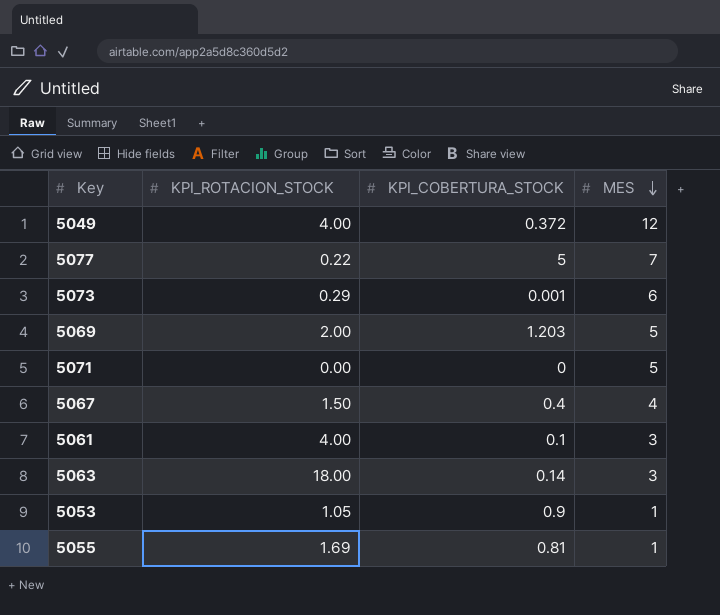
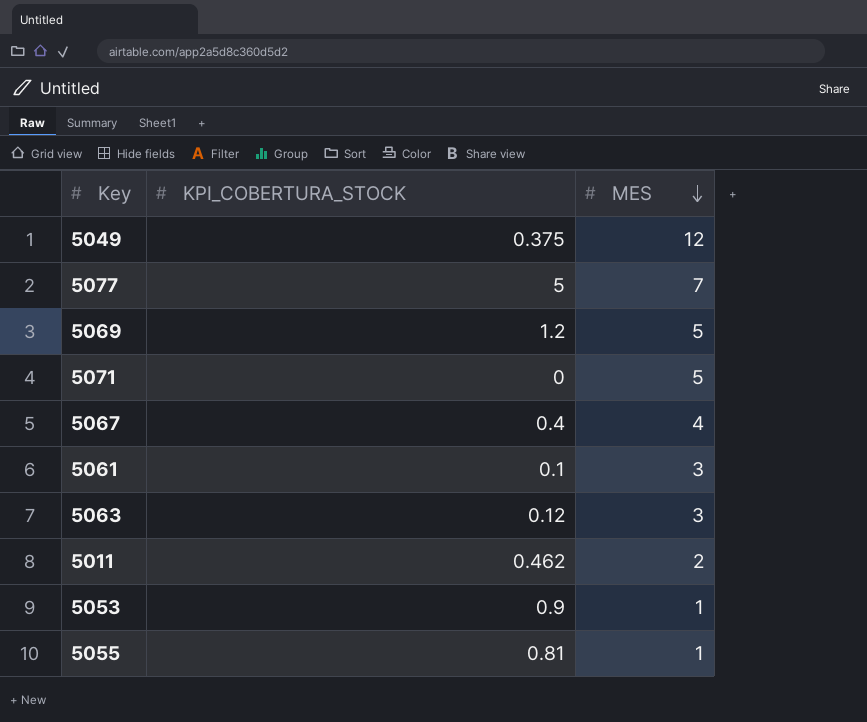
column KPI_ROTACION_STOCK | position: 2 -> none
row 5073: 0.29 | 0.001 | 6 -> none
5049 | KPI_COBERTURA_STOCK: 0.372 -> 0.375
5069 | KPI_COBERTURA_STOCK: 1.203 -> 1.2
5063 | KPI_COBERTURA_STOCK: 0.14 -> 0.12
row 5011: none -> 0.462 | 2

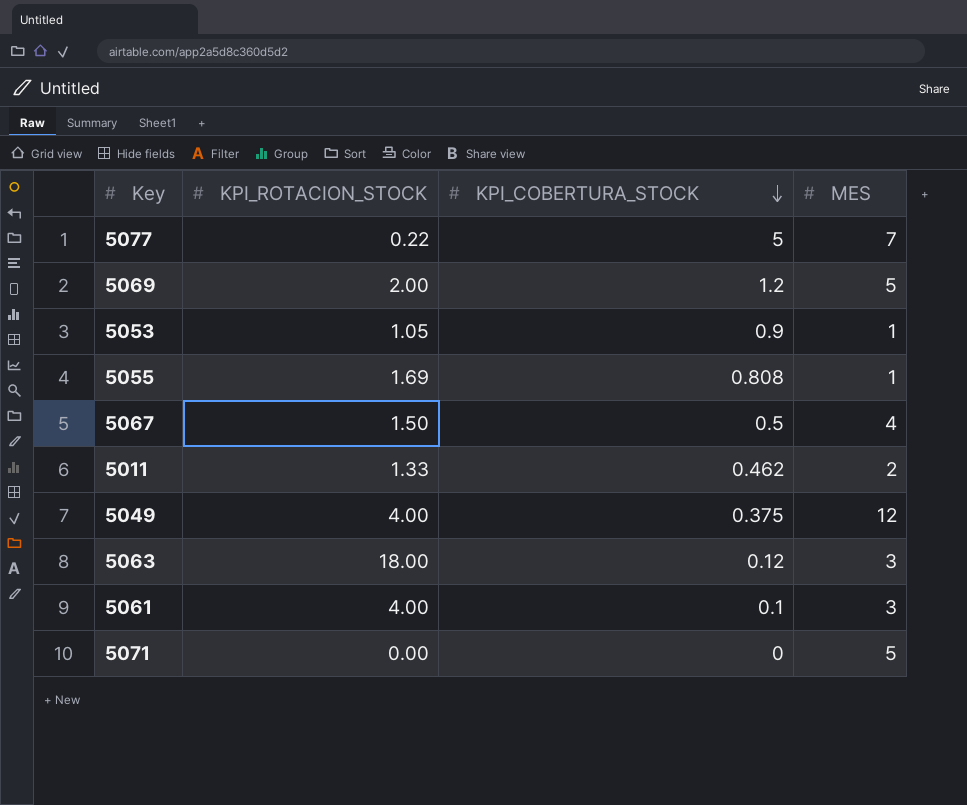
row order: MES descending -> KPI_COBERTURA_STOCK descending
column KPI_ROTACION_STOCK | position: none -> 2
5055 | KPI_COBERTURA_STOCK: 0.81 -> 0.808
5067 | KPI_COBERTURA_STOCK: 0.4 -> 0.5

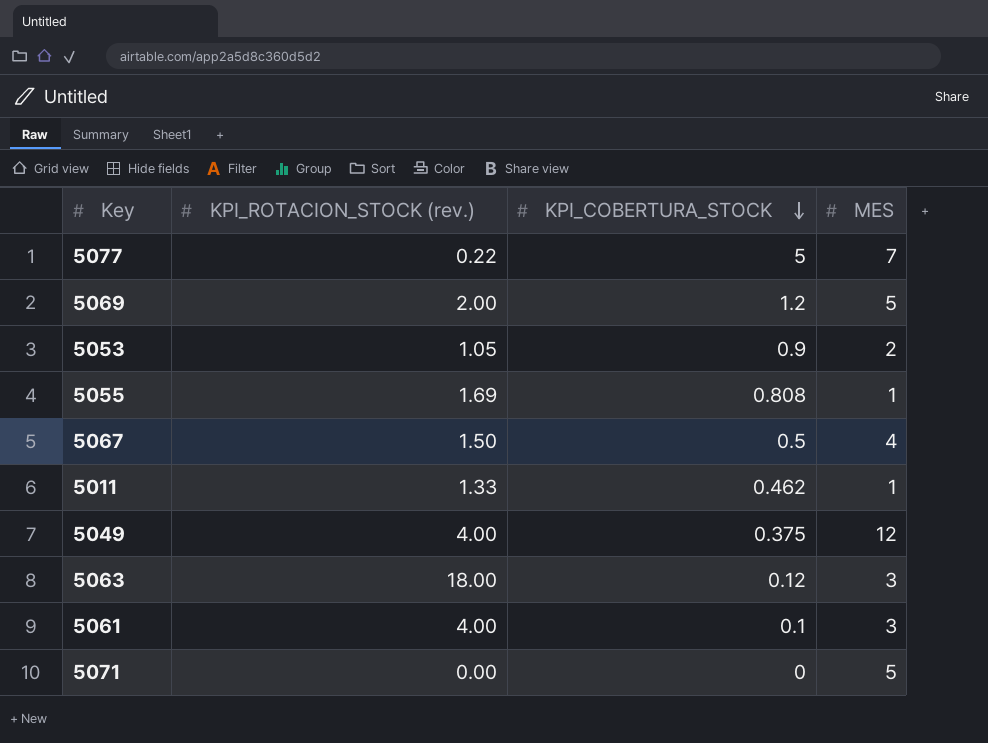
column name: KPI_ROTACION_STOCK -> KPI_ROTACION_STOCK (rev.)
5053 | MES: 1 -> 2
5011 | MES: 2 -> 1

